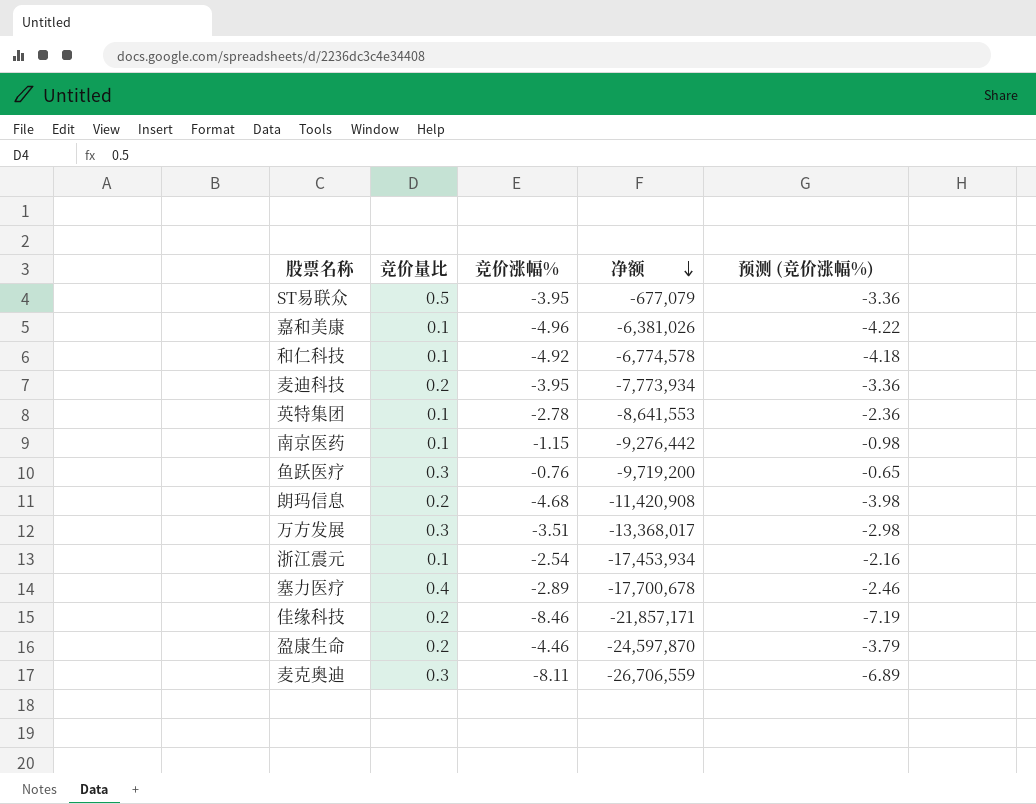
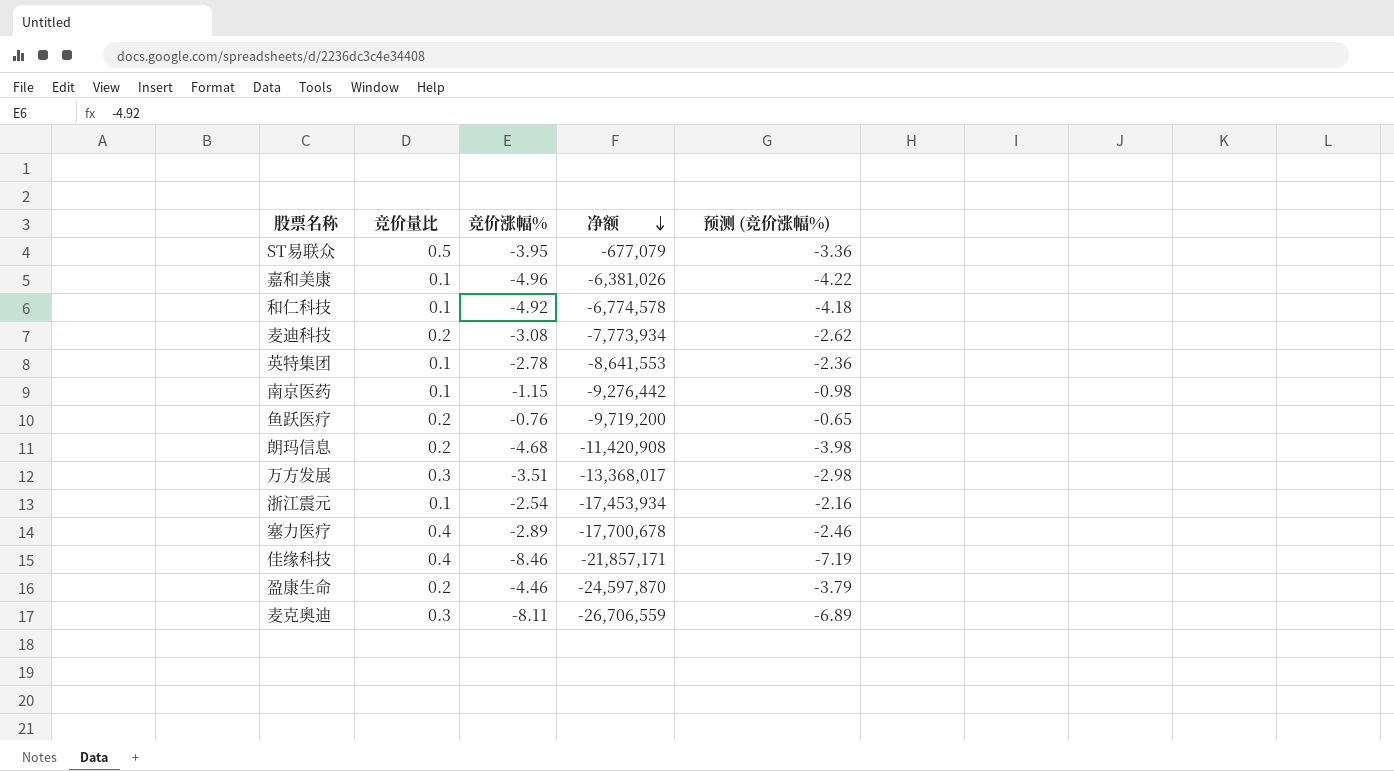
麦迪科技 | 竞价涨幅%: -3.95 -> -3.08
麦迪科技 | 预测 (竞价涨幅%): -3.36 -> -2.62
鱼跃医疗 | 竞价量比: 0.3 -> 0.2
佳缘科技 | 竞价量比: 0.2 -> 0.4

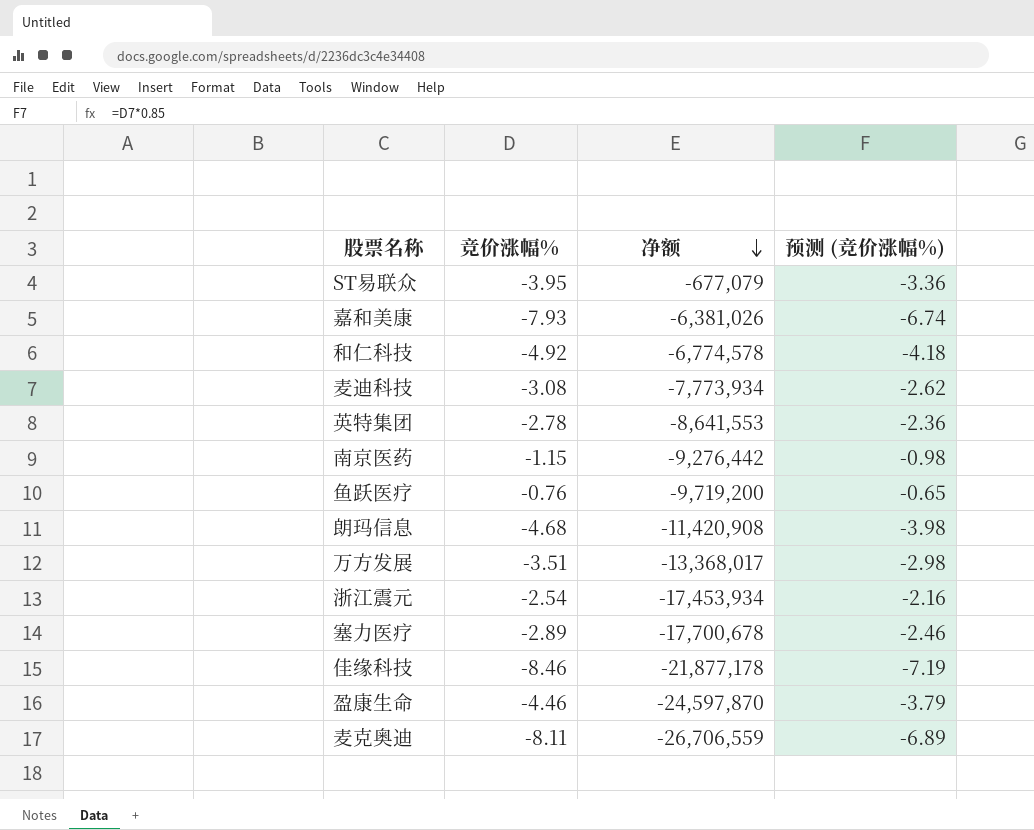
column 竞价量比 | position: 2 -> none
嘉和美康 | 竞价涨幅%: -4.96 -> -7.93
嘉和美康 | 预测 (竞价涨幅%): -4.22 -> -6.74
佳缘科技 | 净额: -21,857,171 -> -21,877,178

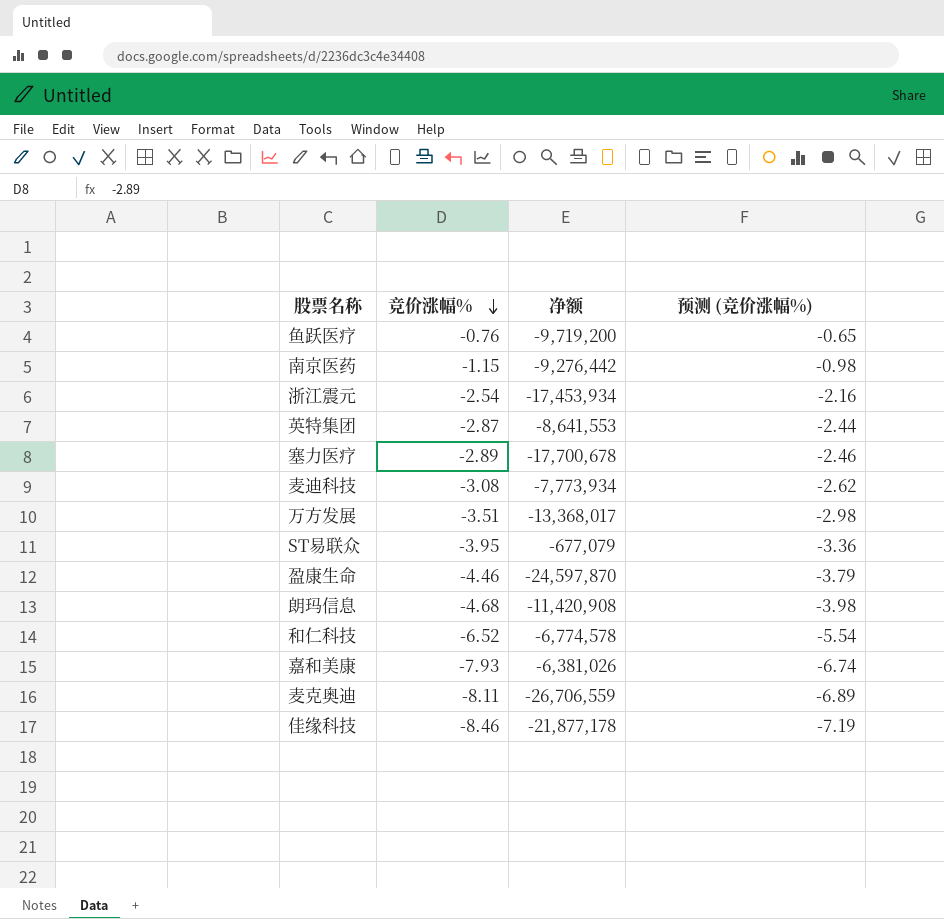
row order: 净额 descending -> 竞价涨幅% descending
英特集团 | 竞价涨幅%: -2.78 -> -2.87
英特集团 | 预测 (竞价涨幅%): -2.36 -> -2.44
和仁科技 | 竞价涨幅%: -4.92 -> -6.52
和仁科技 | 预测 (竞价涨幅%): -4.18 -> -5.54

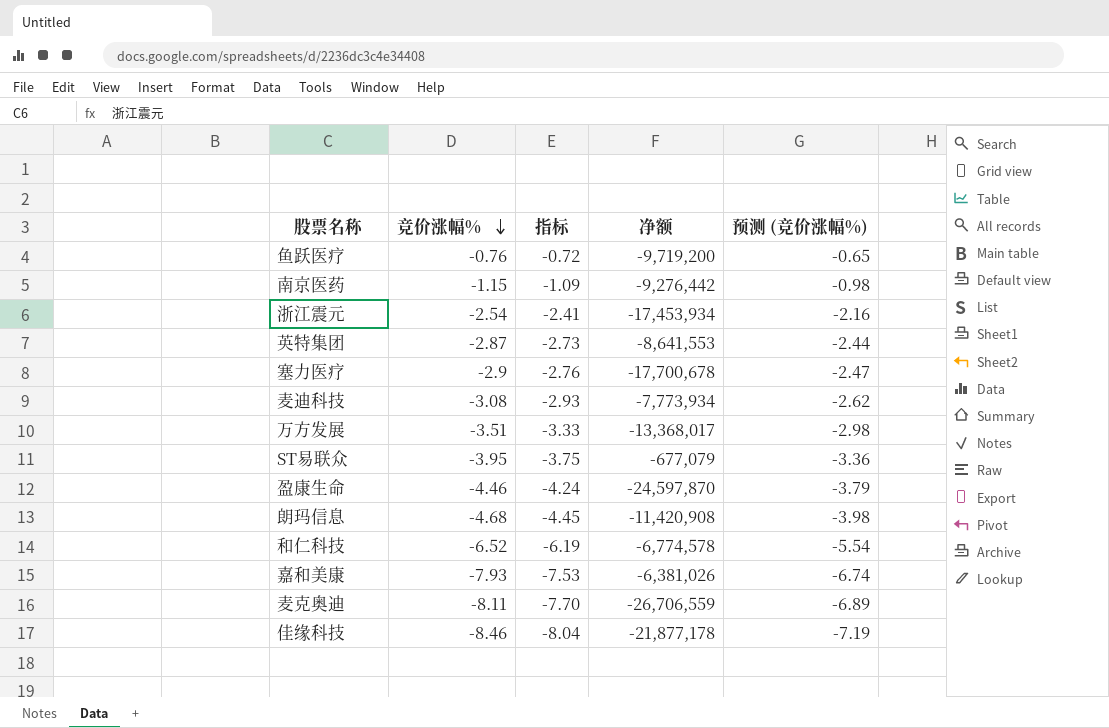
column 指标 | formula: none -> [竞价涨幅%] * 0.95
塞力医疗 | 竞价涨幅%: -2.89 -> -2.9
塞力医疗 | 预测 (竞价涨幅%): -2.46 -> -2.47

